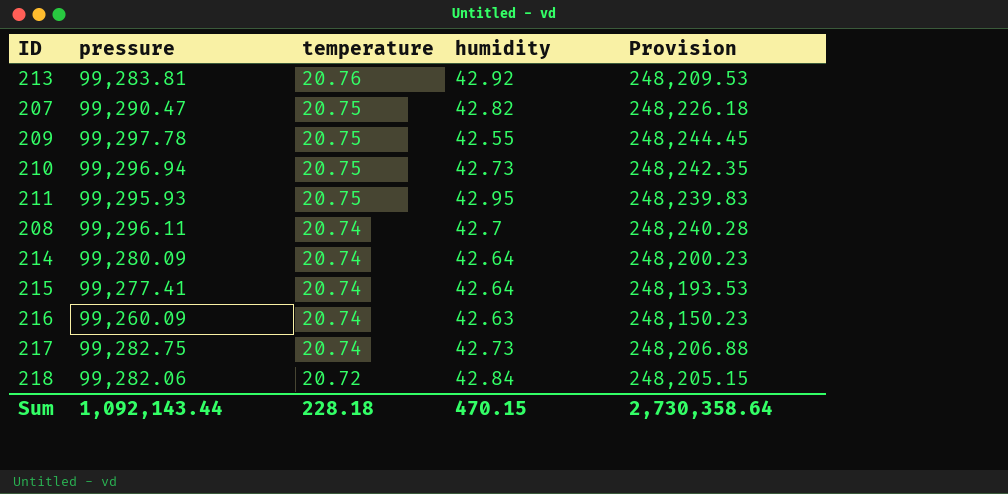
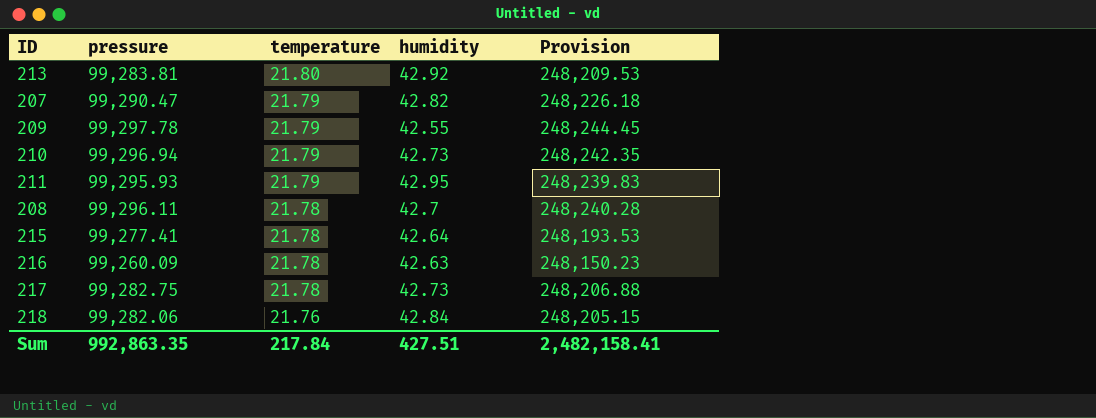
row 214: 99,280.09 | 20.74 | 42.64 | 248,200.23 -> none
213 | temperature: 20.76 -> 21.80
207 | temperature: 20.75 -> 21.79
209 | temperature: 20.75 -> 21.79
210 | temperature: 20.75 -> 21.79
211 | temperature: 20.75 -> 21.79
208 | temperature: 20.74 -> 21.78
215 | temperature: 20.74 -> 21.78
216 | temperature: 20.74 -> 21.78
217 | temperature: 20.74 -> 21.78
218 | temperature: 20.72 -> 21.76
Sum | pressure: 1,092,143.44 -> 992,863.35
Sum | temperature: 228.18 -> 217.84
Sum | humidity: 470.15 -> 427.51
Sum | Provision: 2,730,358.64 -> 2,482,158.41

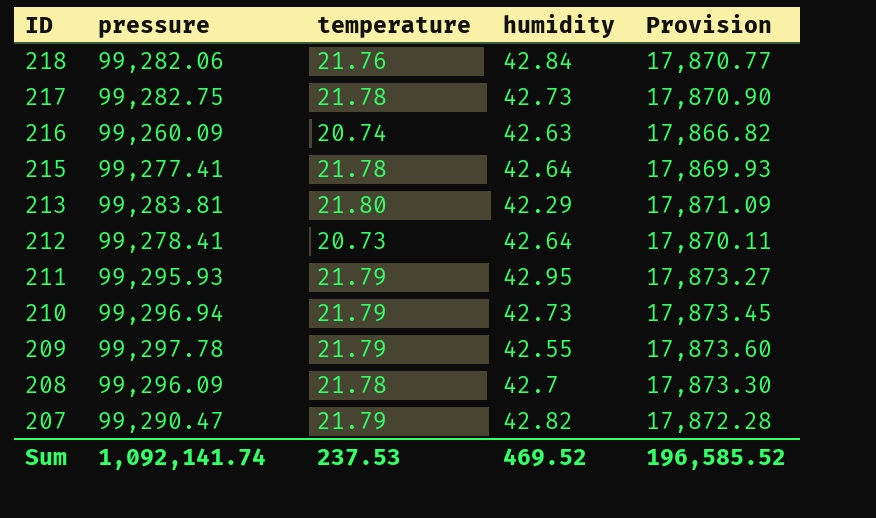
row order: temperature descending -> ID descending
column Provision | formula: [pressure] * 2.5 -> [pressure] * 0.18
216 | temperature: 21.78 -> 20.74
213 | humidity: 42.92 -> 42.29
row 212: none -> 99,278.41 | 20.73 | 42.64 | 17,870.11
208 | pressure: 99,296.11 -> 99,296.09
Sum | pressure: 992,863.35 -> 1,092,141.74
Sum | temperature: 217.84 -> 237.53
Sum | humidity: 427.51 -> 469.52
Sum | Provision: 2,482,158.41 -> 196,585.52

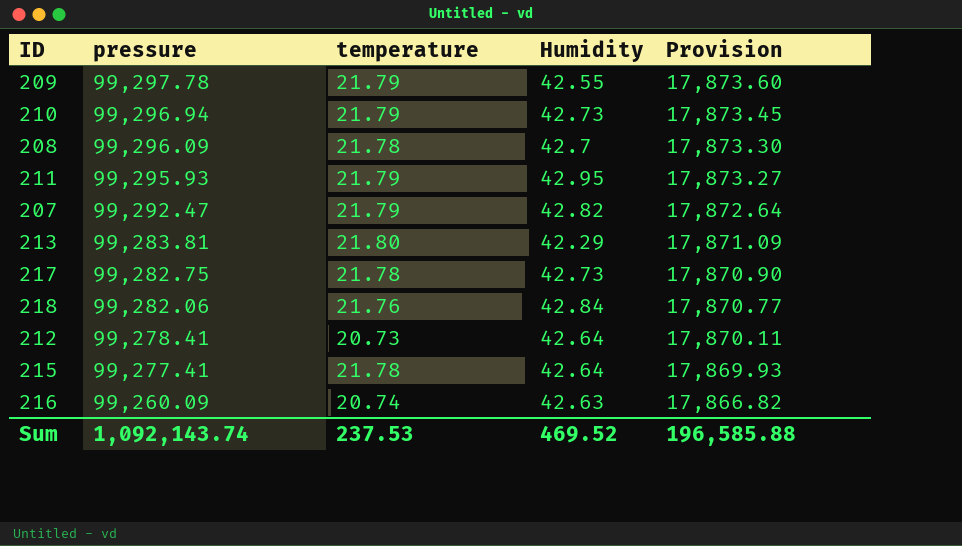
row order: ID descending -> pressure descending
column name: humidity -> Humidity
207 | pressure: 99,290.47 -> 99,292.47
207 | Provision: 17,872.28 -> 17,872.64
Sum | pressure: 1,092,141.74 -> 1,092,143.74
Sum | Provision: 196,585.52 -> 196,585.88

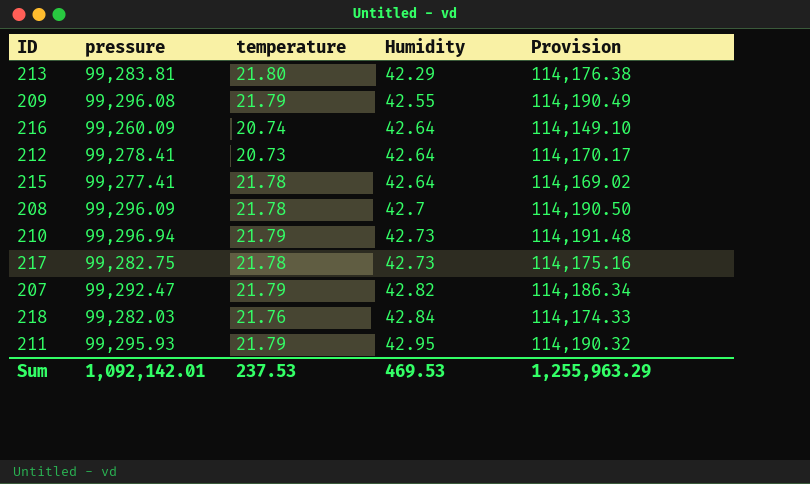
row order: pressure descending -> Humidity ascending
column Provision | formula: [pressure] * 0.18 -> [pressure] * 1.15
209 | pressure: 99,297.78 -> 99,296.08
216 | Humidity: 42.63 -> 42.64
218 | pressure: 99,282.06 -> 99,282.03
Sum | pressure: 1,092,143.74 -> 1,092,142.01
Sum | Humidity: 469.52 -> 469.53
Sum | Provision: 196,585.88 -> 1,255,963.29

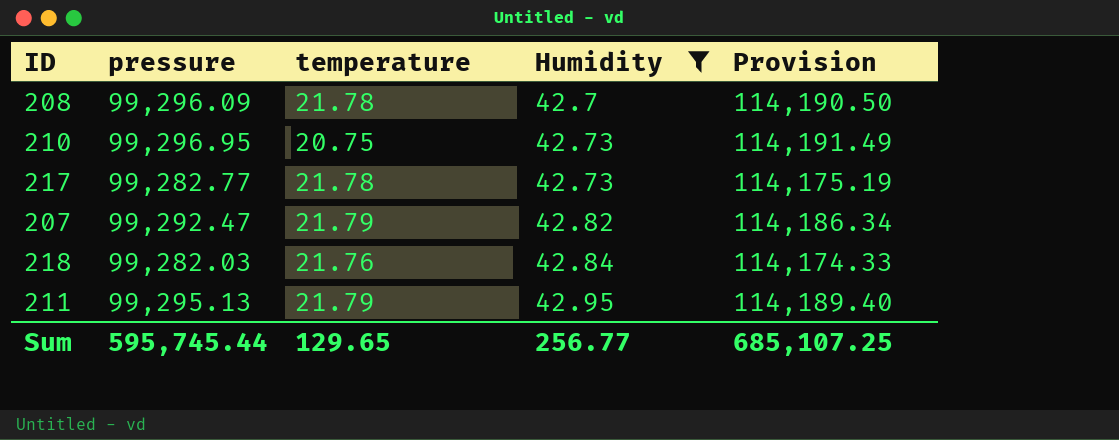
filter: none -> Humidity >= 42.7
210 | pressure: 99,296.94 -> 99,296.95
210 | temperature: 21.79 -> 20.75
210 | Provision: 114,191.48 -> 114,191.49
217 | pressure: 99,282.75 -> 99,282.77
217 | Provision: 114,175.16 -> 114,175.19
211 | pressure: 99,295.93 -> 99,295.13
211 | Provision: 114,190.32 -> 114,189.40
Sum | pressure: 1,092,142.01 -> 595,745.44
Sum | temperature: 237.53 -> 129.65
Sum | Humidity: 469.53 -> 256.77
Sum | Provision: 1,255,963.29 -> 685,107.25

